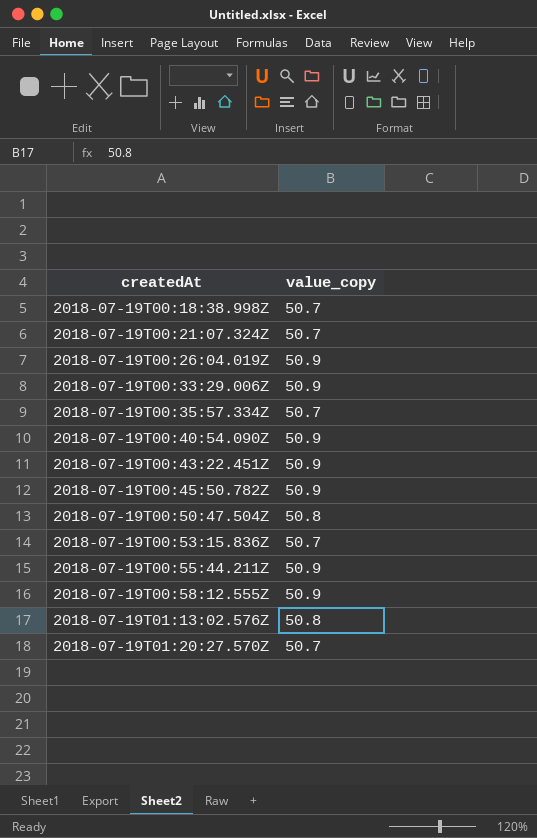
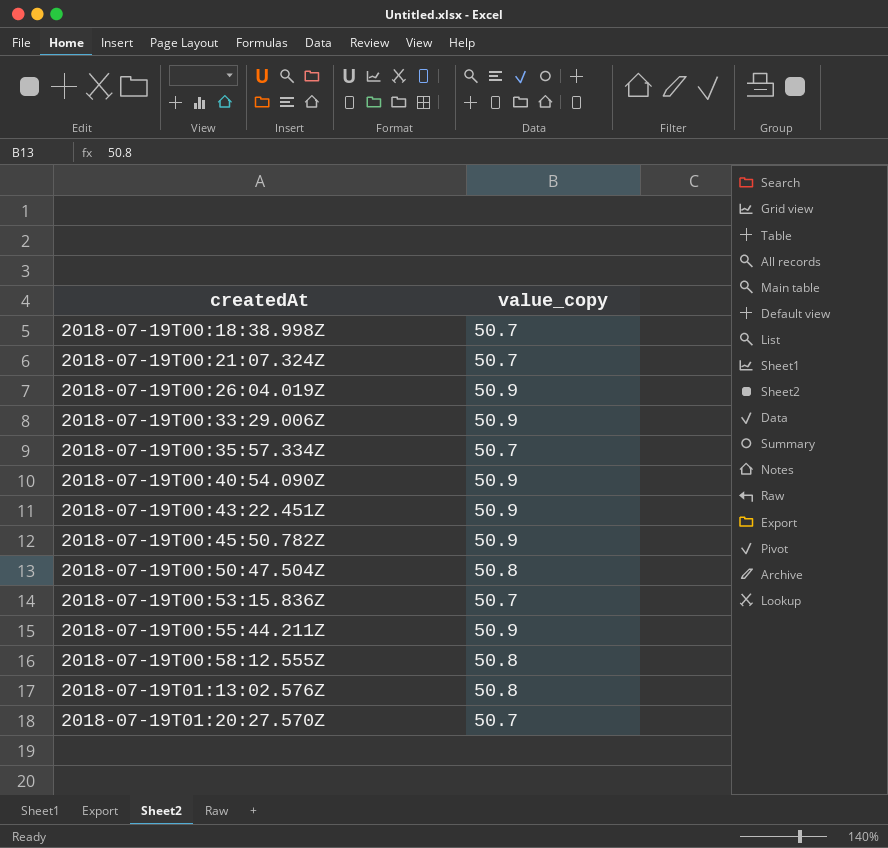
2018-07-19T00:58:12.555Z | value_copy: 50.9 -> 50.8

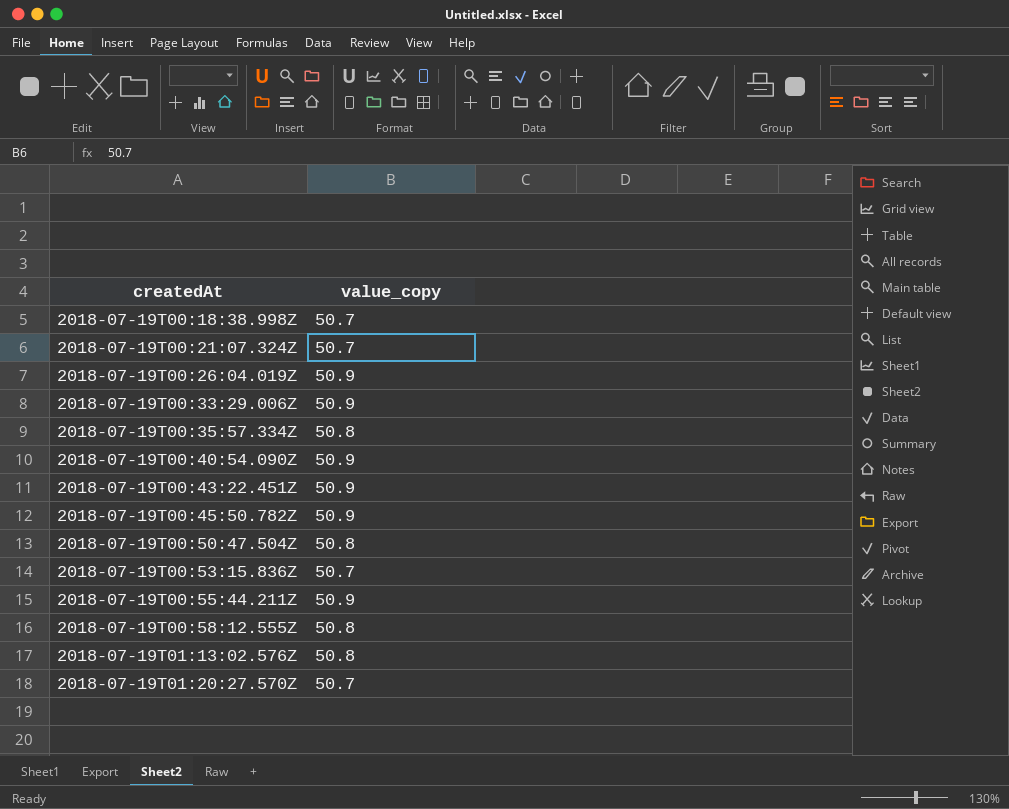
2018-07-19T00:35:57.334Z | value_copy: 50.7 -> 50.8

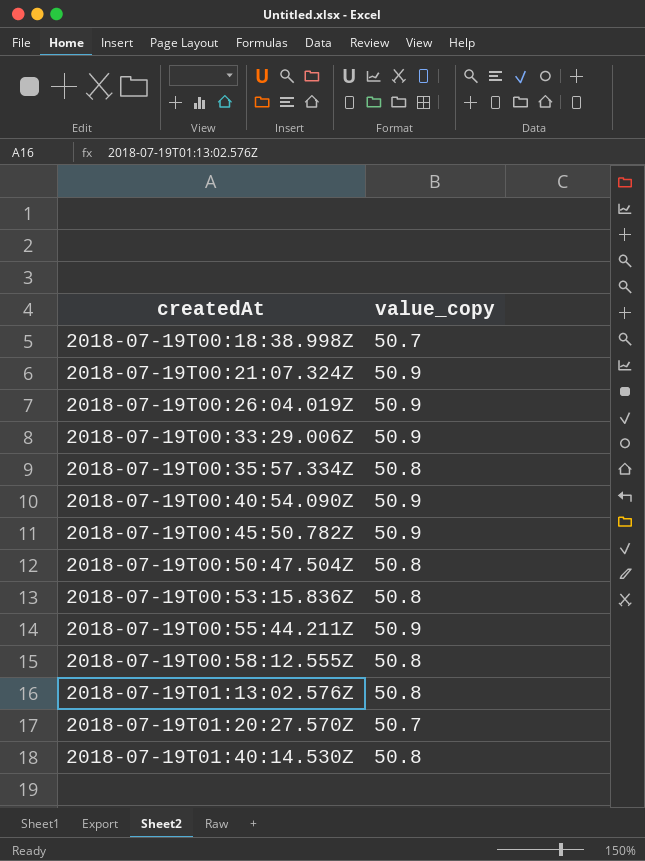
row 2018-07-19T00:43:22.451Z: 50.9 -> none
2018-07-19T00:21:07.324Z | value_copy: 50.7 -> 50.9
2018-07-19T00:53:15.836Z | value_copy: 50.7 -> 50.8
row 2018-07-19T01:40:14.530Z: none -> 50.8

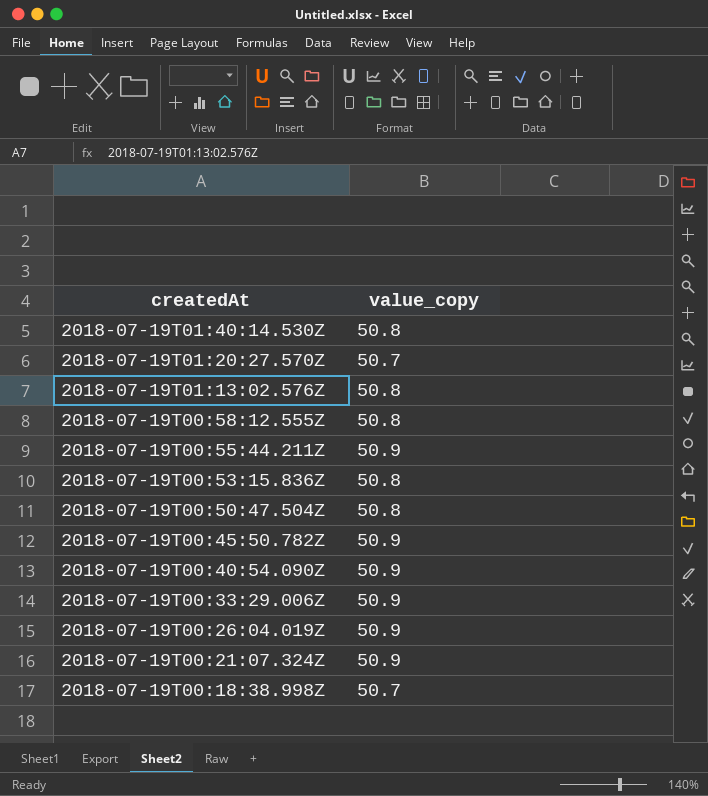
row order: createdAt ascending -> createdAt descending
row 2018-07-19T00:35:57.334Z: 50.8 -> none

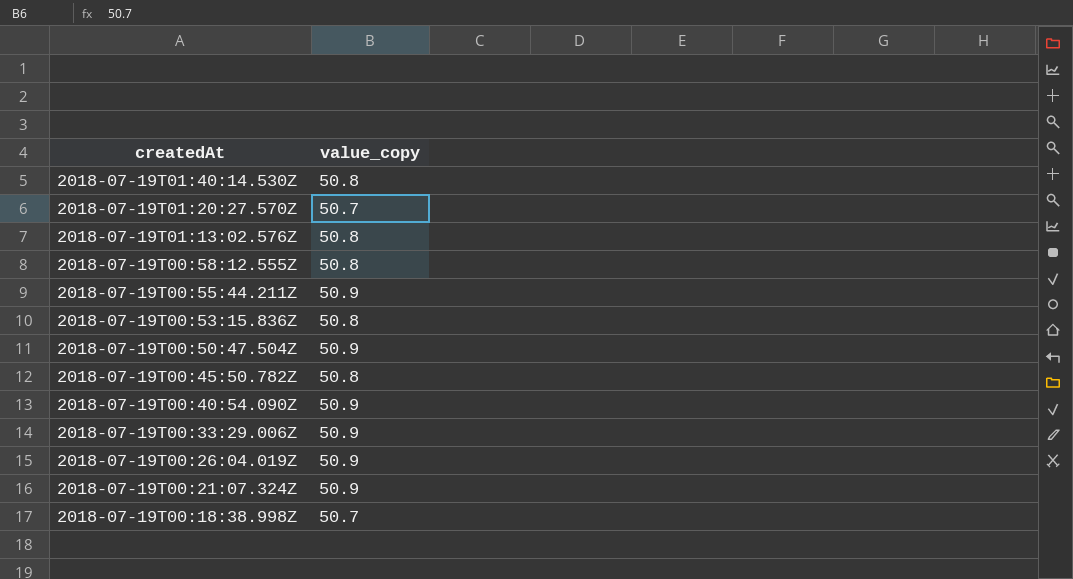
2018-07-19T00:50:47.504Z | value_copy: 50.8 -> 50.9
2018-07-19T00:45:50.782Z | value_copy: 50.9 -> 50.8

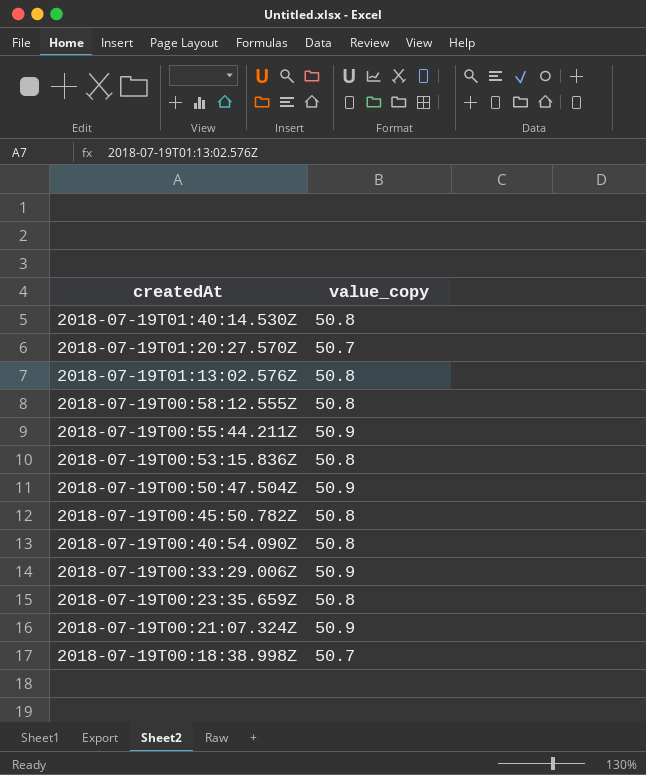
row 2018-07-19T00:26:04.019Z: 50.9 -> none
2018-07-19T00:40:54.090Z | value_copy: 50.9 -> 50.8
row 2018-07-19T00:23:35.659Z: none -> 50.8

